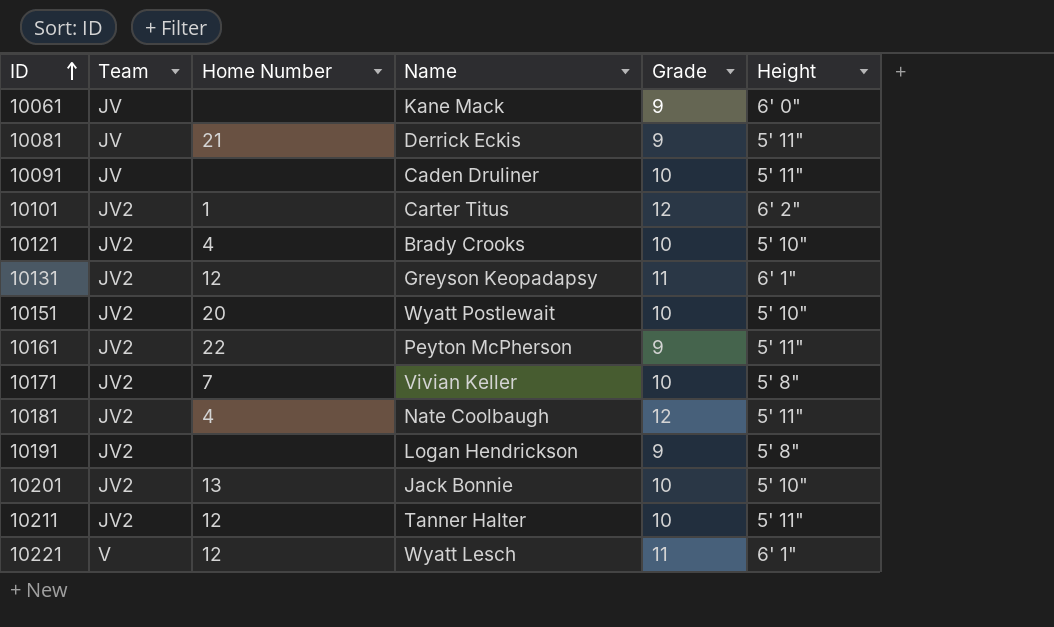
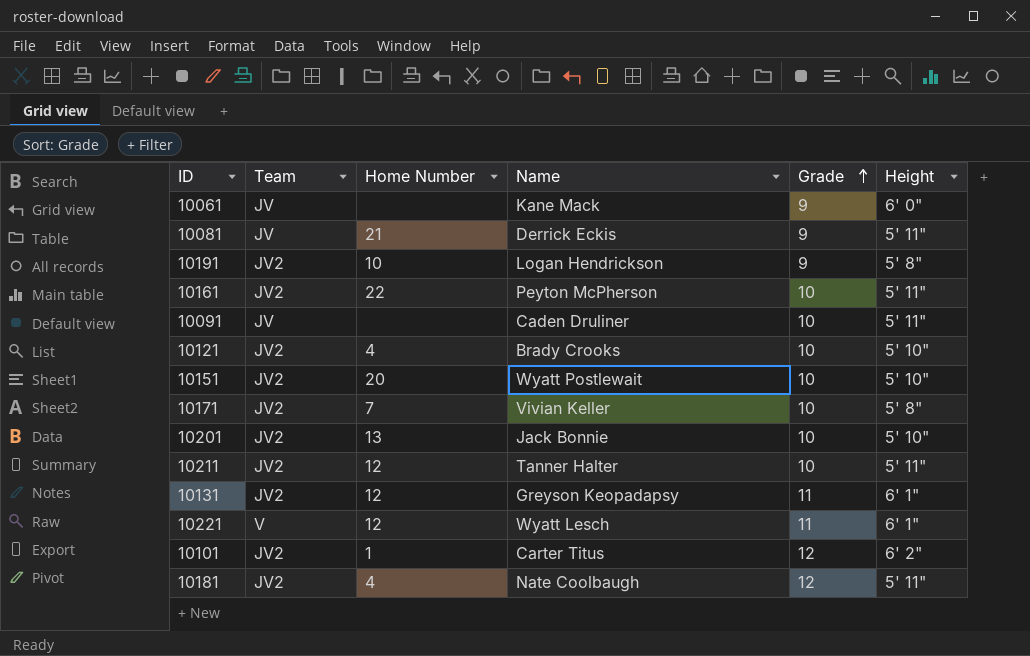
row order: ID ascending -> Grade ascending
10191 | Home Number: none -> 10
10161 | Grade: 9 -> 10

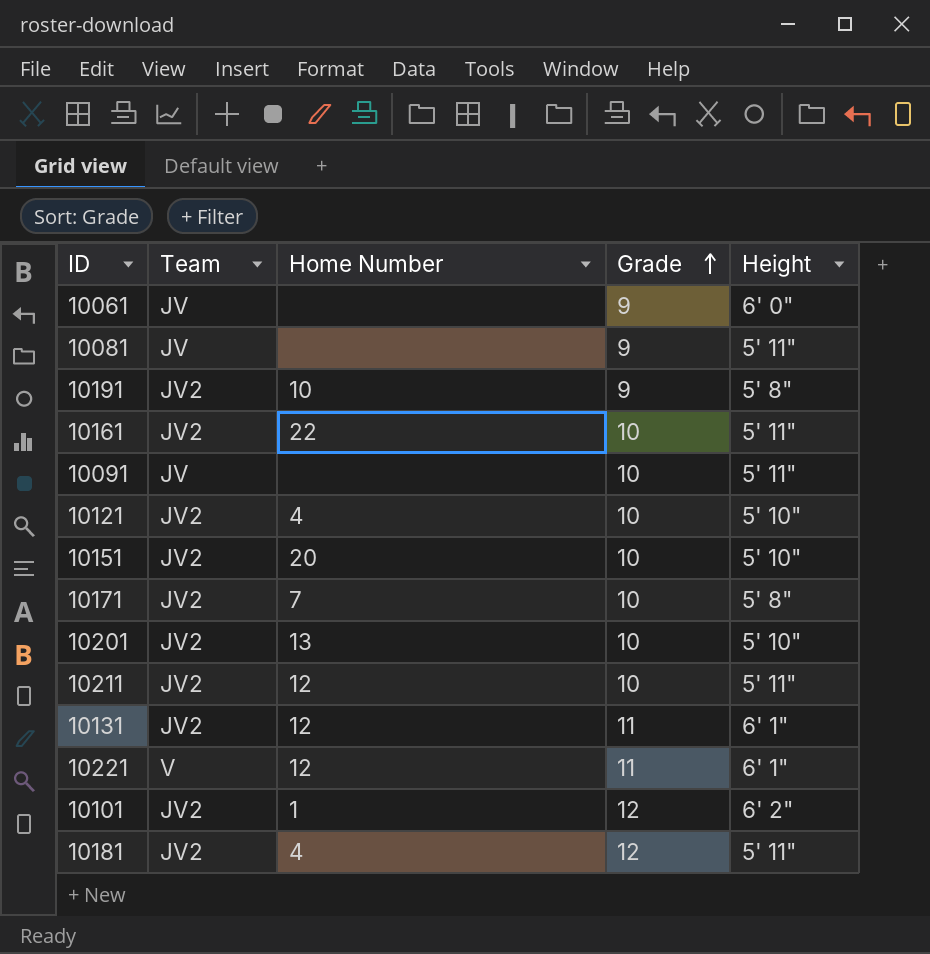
column Name | position: 4 -> none
10081 | Home Number: 21 -> none

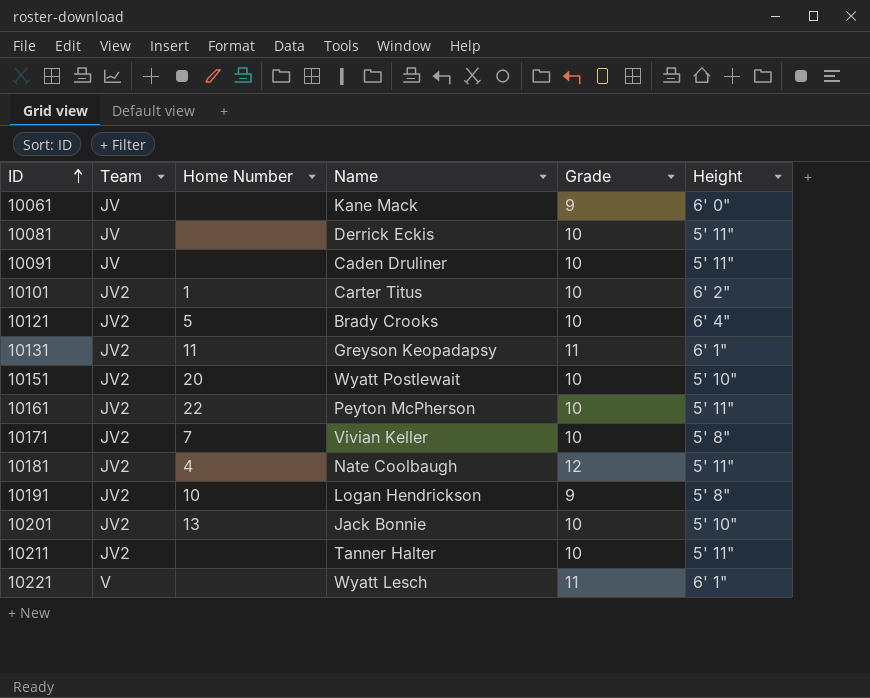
row order: Grade ascending -> ID ascending
column Name | position: none -> 4
10081 | Grade: 9 -> 10
10101 | Grade: 12 -> 10
10121 | Home Number: 4 -> 5
10121 | Height: 5' 10" -> 6' 4"
10131 | Home Number: 12 -> 11
10211 | Home Number: 12 -> none
10221 | Home Number: 12 -> none

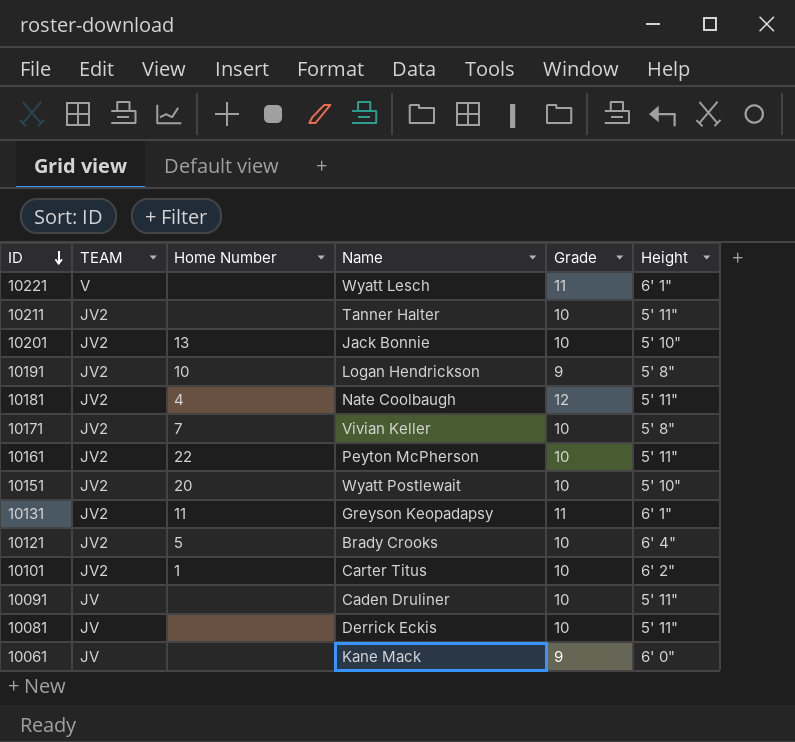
row order: ID ascending -> ID descending
column name: Team -> TEAM

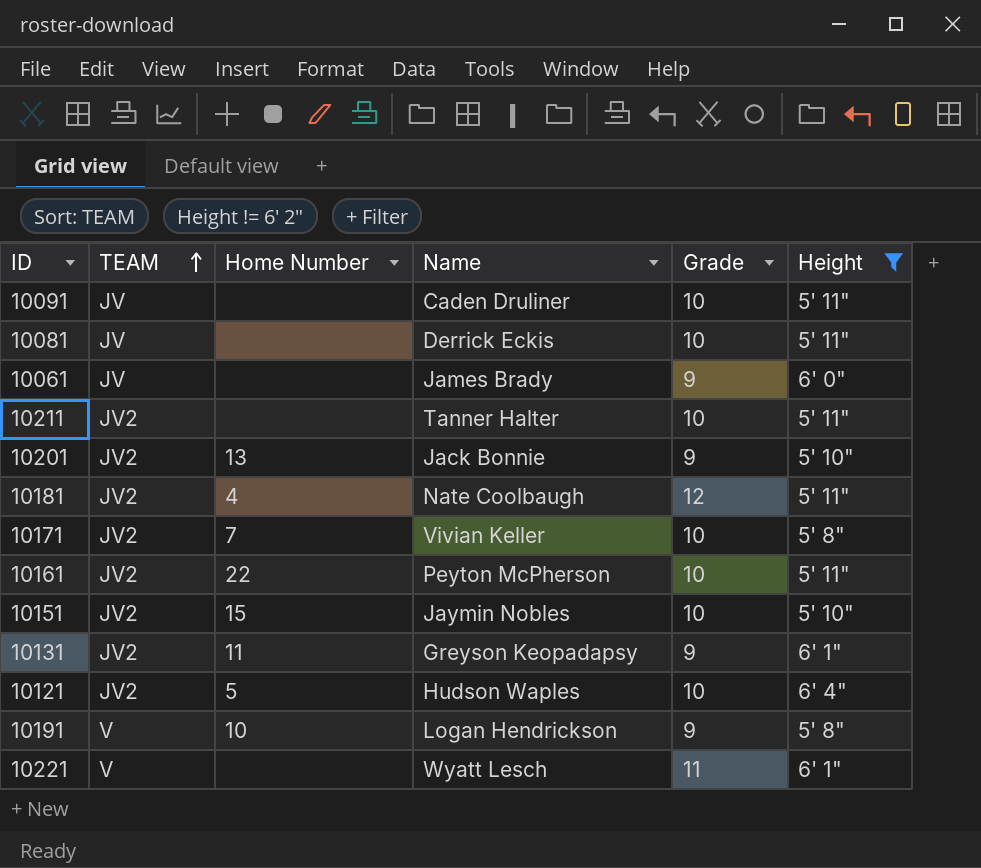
filter: none -> Height != 6' 2"
row order: ID descending -> TEAM ascending
10061 | Name: Kane Mack -> James Brady
10201 | Grade: 10 -> 9
10151 | Home Number: 20 -> 15
10151 | Name: Wyatt Postlewait -> Jaymin Nobles
10131 | Grade: 11 -> 9
10121 | Name: Brady Crooks -> Hudson Waples
10191 | TEAM: JV2 -> V

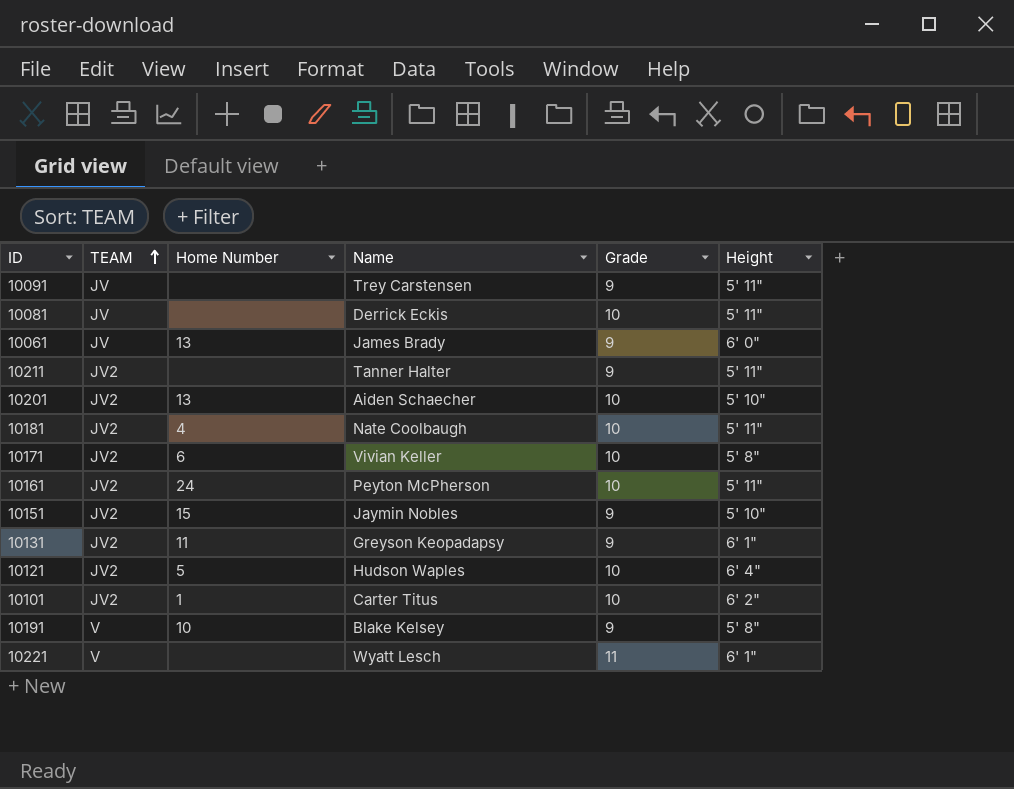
filter: Height != 6' 2" -> none
10091 | Name: Caden Druliner -> Trey Carstensen
10091 | Grade: 10 -> 9
10061 | Home Number: none -> 13
10211 | Grade: 10 -> 9
10201 | Name: Jack Bonnie -> Aiden Schaecher
10201 | Grade: 9 -> 10
10181 | Grade: 12 -> 10
10171 | Home Number: 7 -> 6
10161 | Home Number: 22 -> 24
10151 | Grade: 10 -> 9
10191 | Name: Logan Hendrickson -> Blake Kelsey

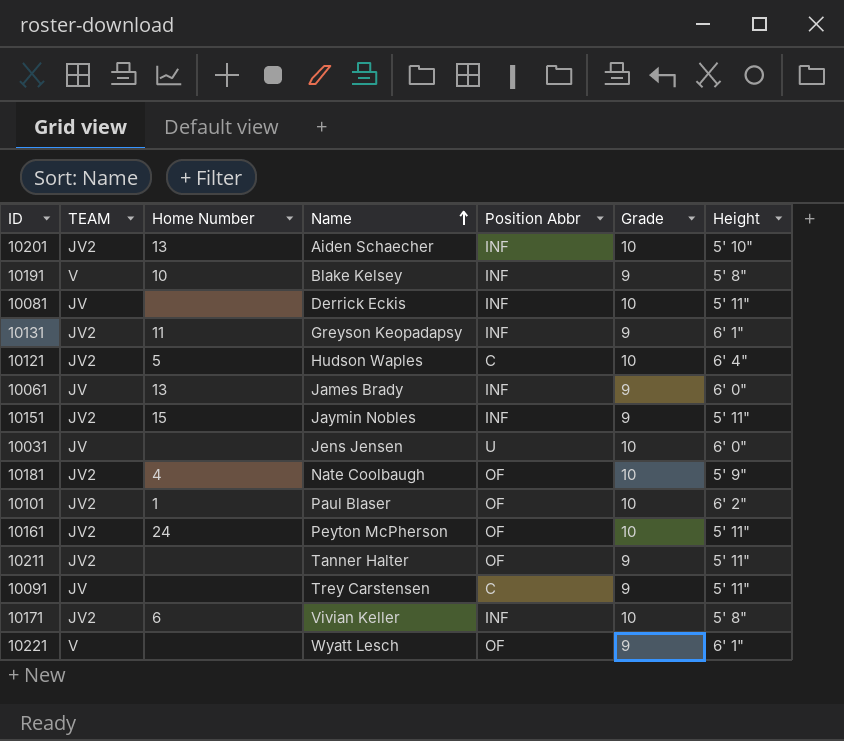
row order: TEAM ascending -> Name ascending
column Position Abbr | position: none -> 5
10151 | Height: 5' 10" -> 5' 11"
row 10031: none -> JV | none | Jens Jensen | U | 10 | 6' 0"
10181 | Height: 5' 11" -> 5' 9"
10101 | Name: Carter Titus -> Paul Blaser
10221 | Grade: 11 -> 9

